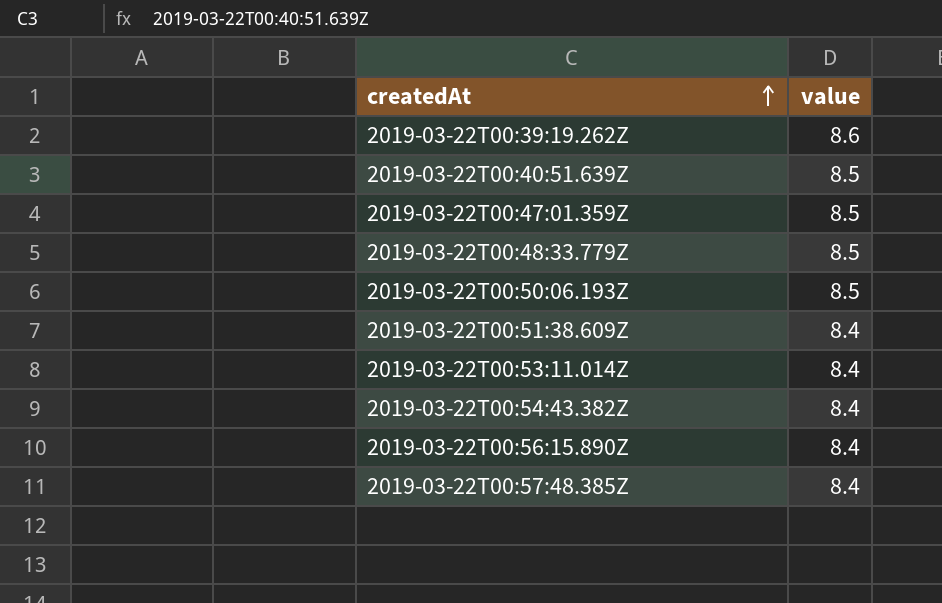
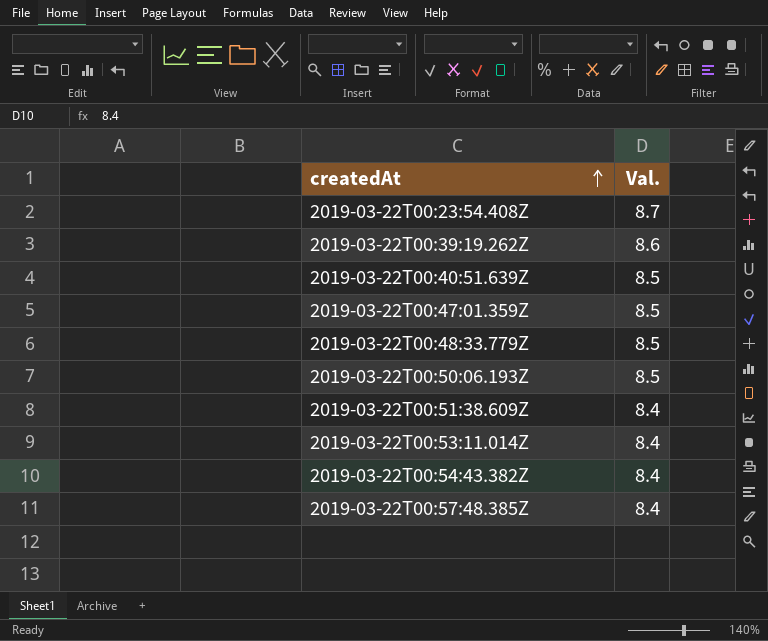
column name: value -> Val.
row 2019-03-22T00:56:15.890Z: 8.4 -> none
row 2019-03-22T00:23:54.408Z: none -> 8.7

